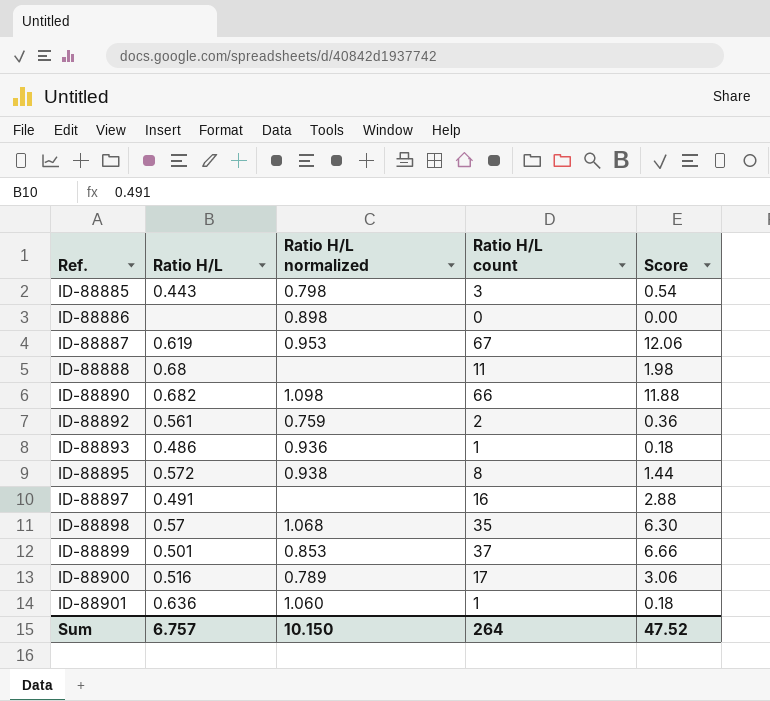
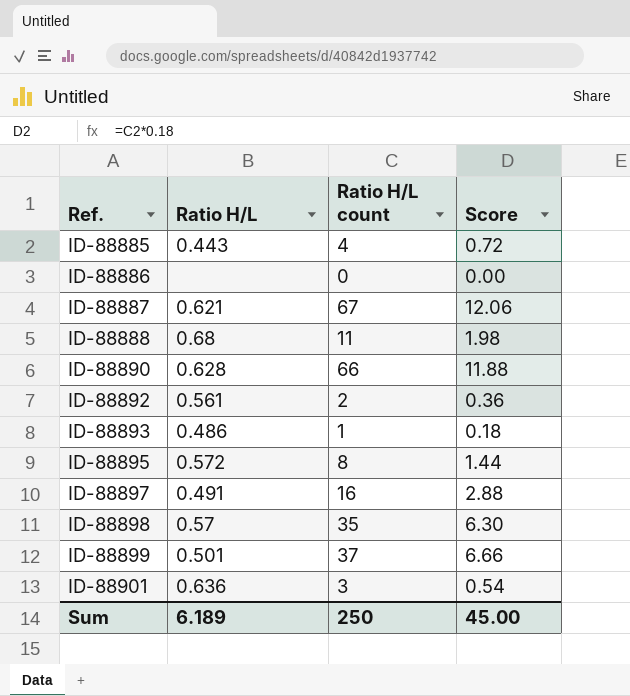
column Ratio H/L normalized | position: 3 -> none
row ID-88900: 0.516 | 0.789 | 17 | 3.06 -> none
ID-88885 | Ratio H/L count: 3 -> 4
ID-88885 | Score: 0.54 -> 0.72
ID-88887 | Ratio H/L: 0.619 -> 0.621
ID-88890 | Ratio H/L: 0.682 -> 0.628
ID-88901 | Ratio H/L count: 1 -> 3
ID-88901 | Score: 0.18 -> 0.54
Sum | Ratio H/L: 6.757 -> 6.189
Sum | Ratio H/L count: 264 -> 250
Sum | Score: 47.52 -> 45.00

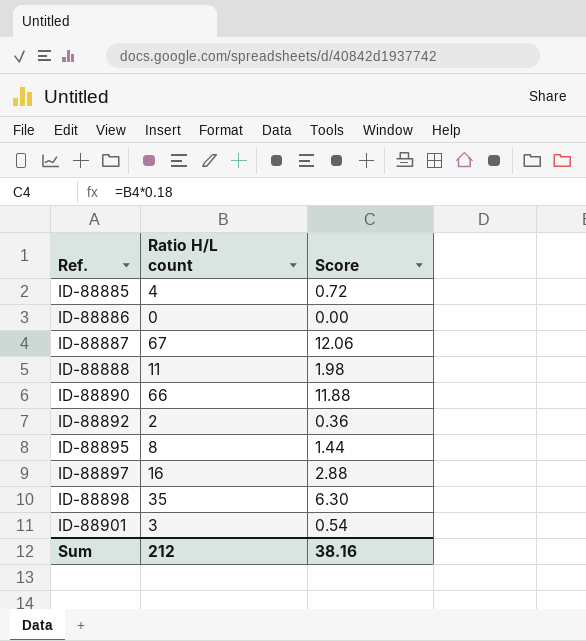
column Ratio H/L | position: 2 -> none
row ID-88893: 0.486 | 1 | 0.18 -> none
row ID-88899: 0.501 | 37 | 6.66 -> none
Sum | Ratio H/L count: 250 -> 212
Sum | Score: 45.00 -> 38.16

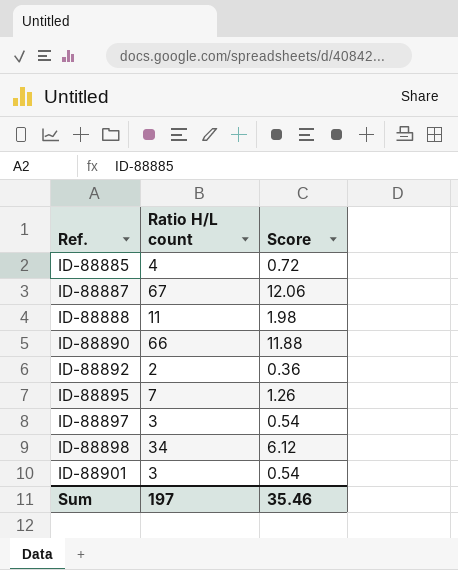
row ID-88886: 0 | 0.00 -> none
ID-88895 | Ratio H/L count: 8 -> 7
ID-88895 | Score: 1.44 -> 1.26
ID-88897 | Ratio H/L count: 16 -> 3
ID-88897 | Score: 2.88 -> 0.54
ID-88898 | Ratio H/L count: 35 -> 34
ID-88898 | Score: 6.30 -> 6.12
Sum | Ratio H/L count: 212 -> 197
Sum | Score: 38.16 -> 35.46

